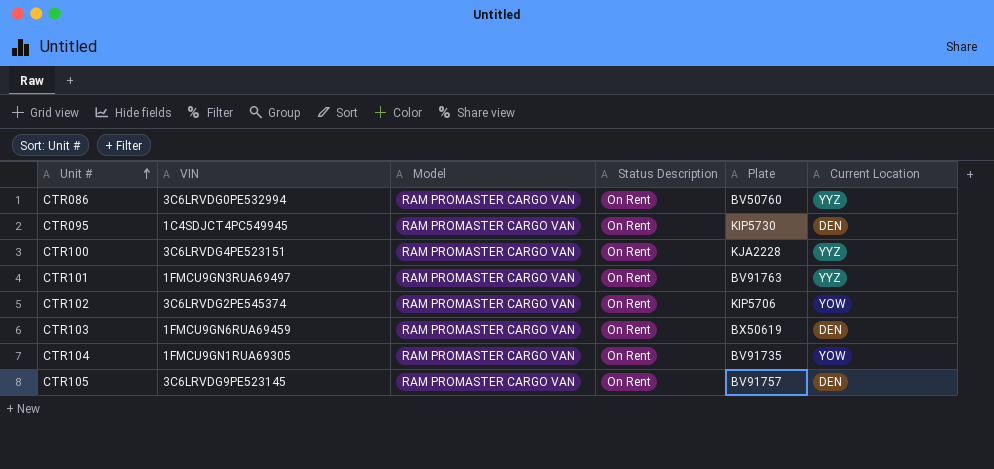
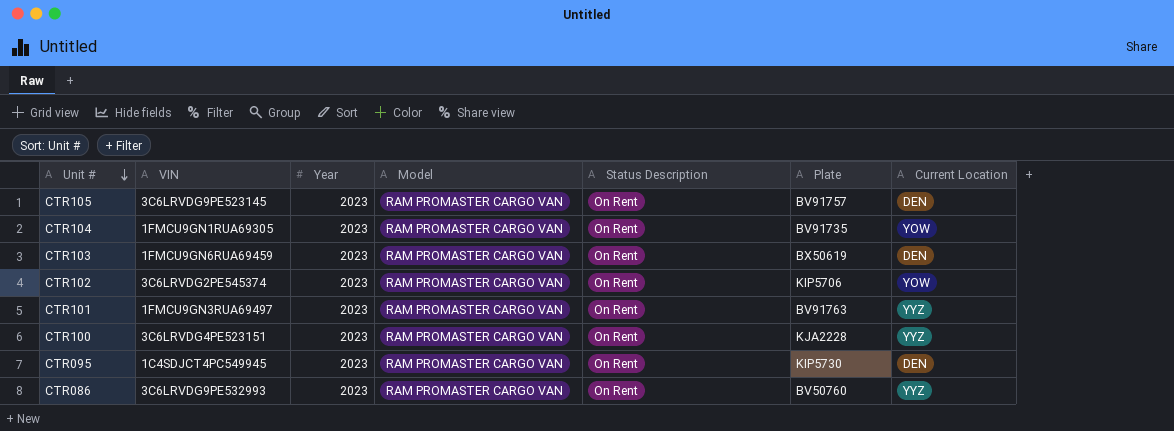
row order: Unit # ascending -> Unit # descending
column Year | position: none -> 3
CTR086 | VIN: 3C6LRVDG0PE532994 -> 3C6LRVDG9PE532993

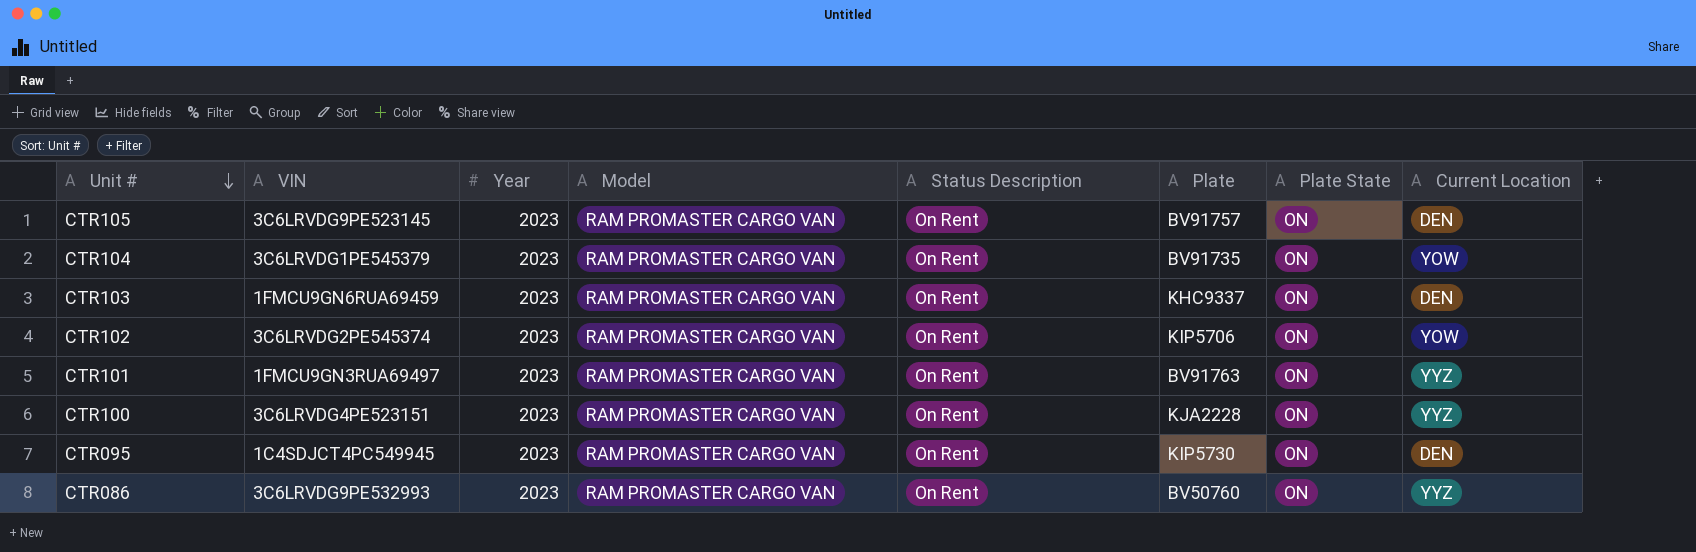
column Plate State | position: none -> 7
CTR104 | VIN: 1FMCU9GN1RUA69305 -> 3C6LRVDG1PE545379
CTR103 | Plate: BX50619 -> KHC9337

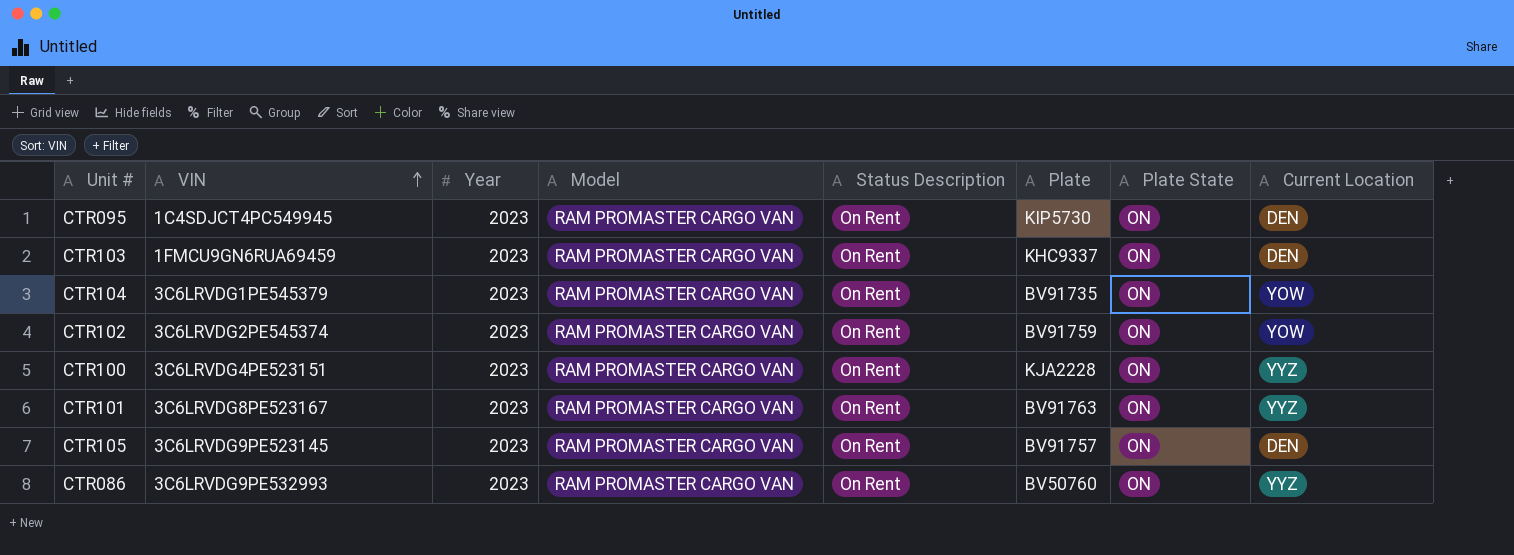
row order: Unit # descending -> VIN ascending
CTR102 | Plate: KIP5706 -> BV91759
CTR101 | VIN: 1FMCU9GN3RUA69497 -> 3C6LRVDG8PE523167

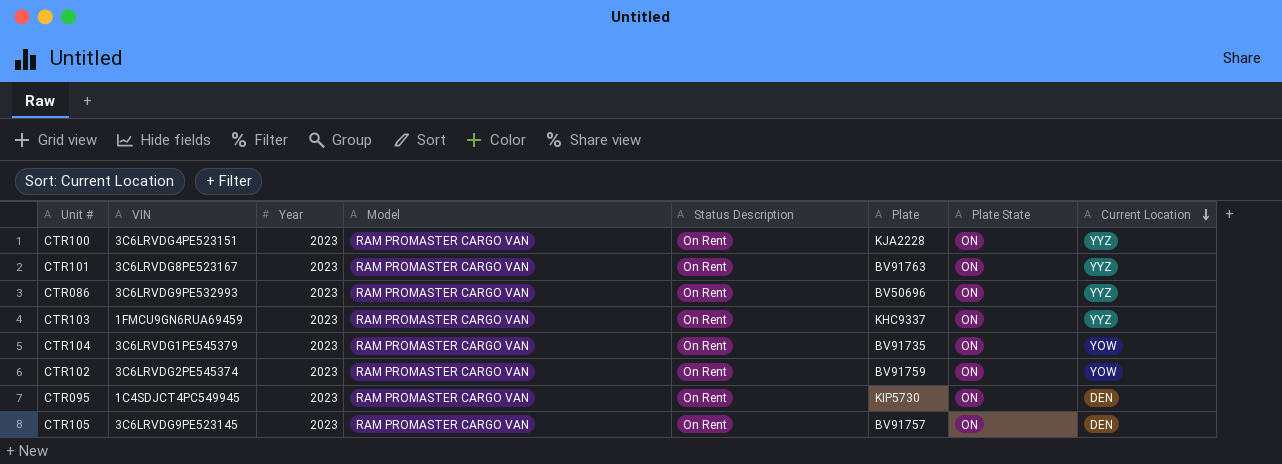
row order: VIN ascending -> Current Location descending
CTR086 | Plate: BV50760 -> BV50696
CTR103 | Current Location: DEN -> YYZ

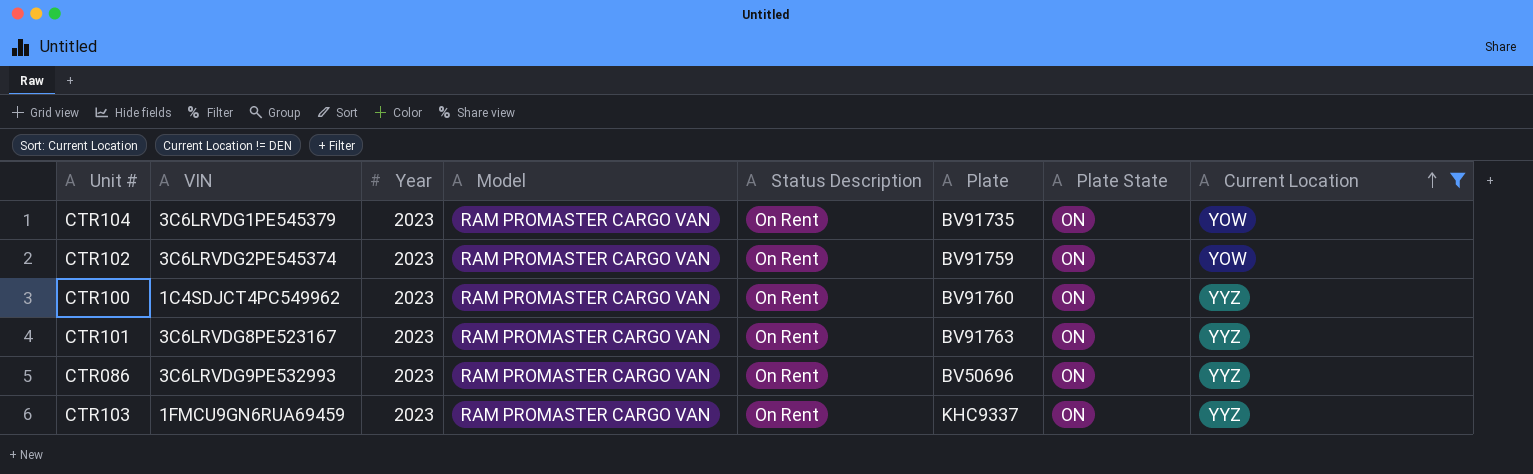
filter: none -> Current Location != DEN
row order: Current Location descending -> Current Location ascending
CTR100 | VIN: 3C6LRVDG4PE523151 -> 1C4SDJCT4PC549962
CTR100 | Plate: KJA2228 -> BV91760

